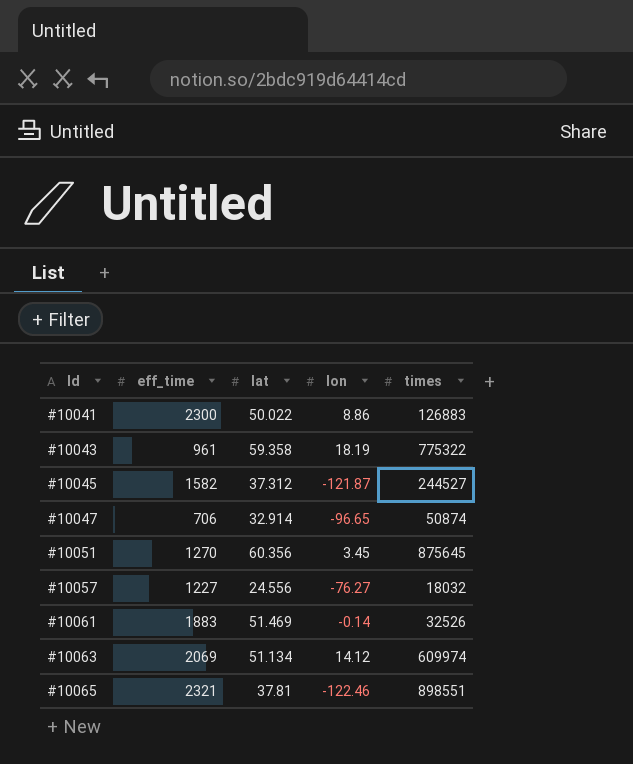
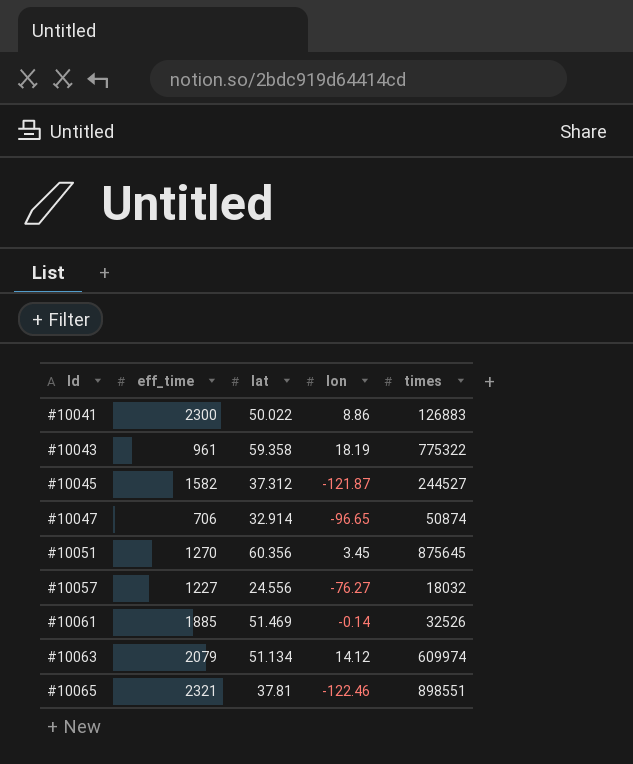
#10061 | eff_time: 1883 -> 1885
#10063 | eff_time: 2069 -> 2079

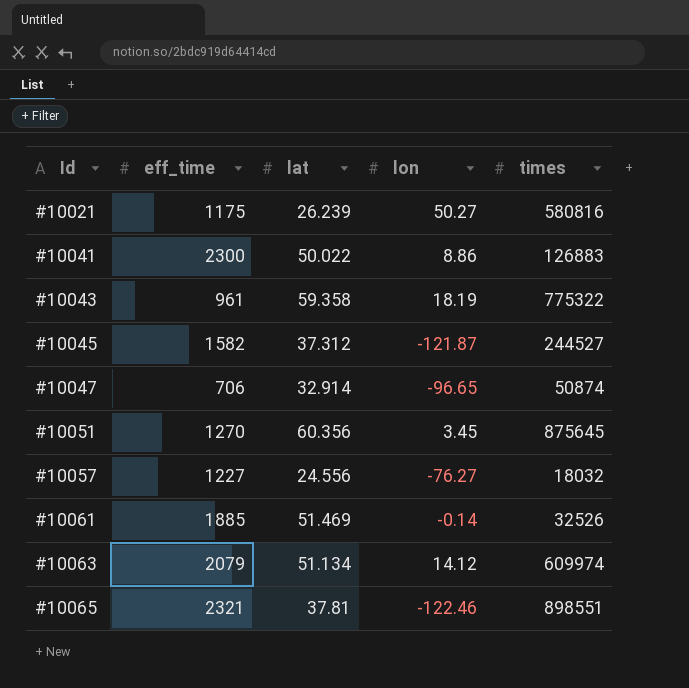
row #10021: none -> 1175 | 26.239 | 50.27 | 580816

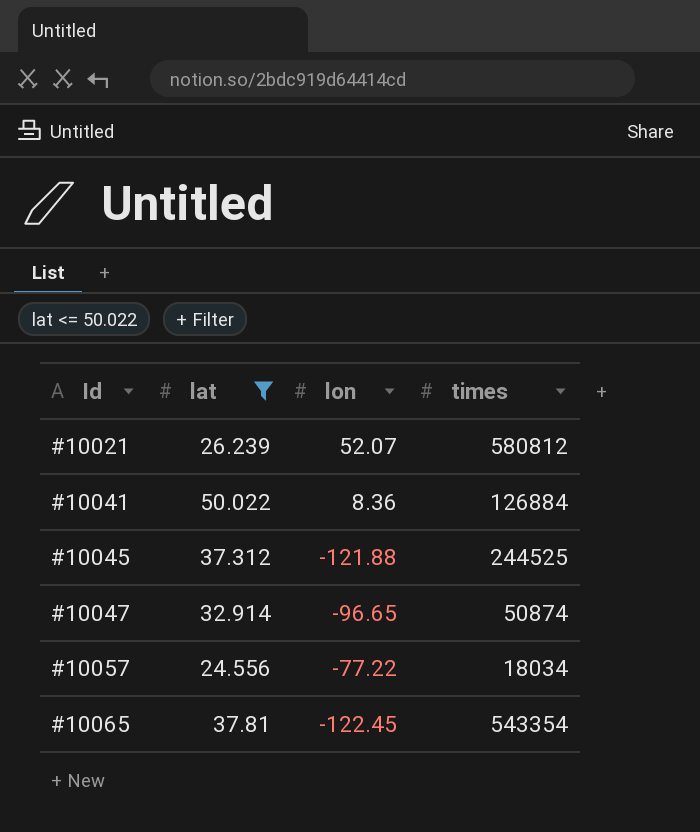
filter: none -> lat <= 50.022
column eff_time | position: 2 -> none
#10021 | lon: 50.27 -> 52.07
#10021 | times: 580816 -> 580812
#10041 | lon: 8.86 -> 8.36
#10041 | times: 126883 -> 126884
#10045 | lon: -121.87 -> -121.88
#10045 | times: 244527 -> 244525
#10057 | lon: -76.27 -> -77.22
#10057 | times: 18032 -> 18034
#10065 | lon: -122.46 -> -122.45
#10065 | times: 898551 -> 543354

